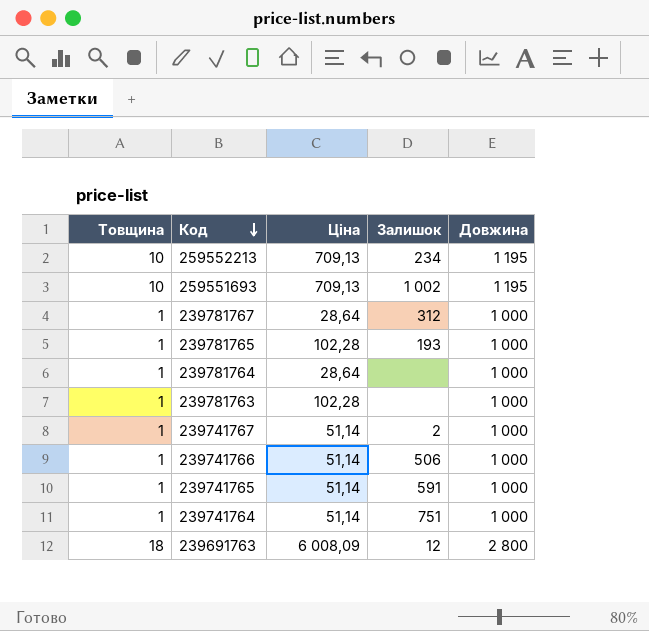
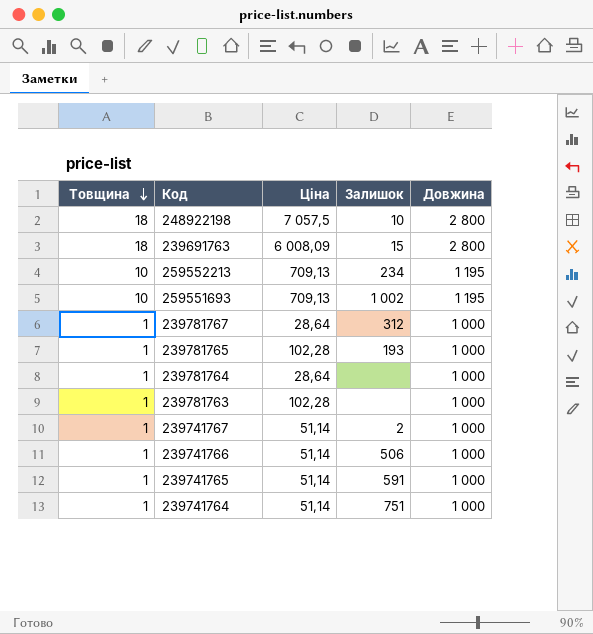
row order: Код descending -> Товщина descending
row 248922198: none -> 18 | 7 057,5 | 10 | 2 800
239691763 | Залишок: 12 -> 15

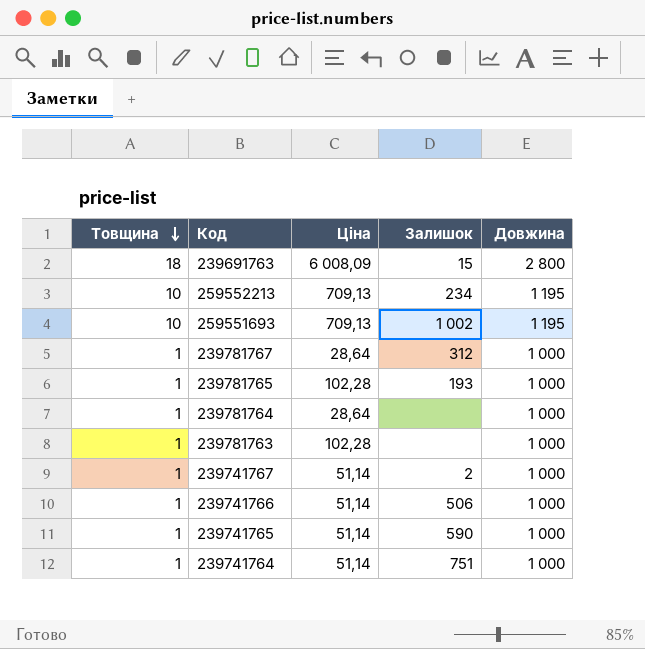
row 248922198: 18 | 7 057,5 | 10 | 2 800 -> none
239741765 | Залишок: 591 -> 590

